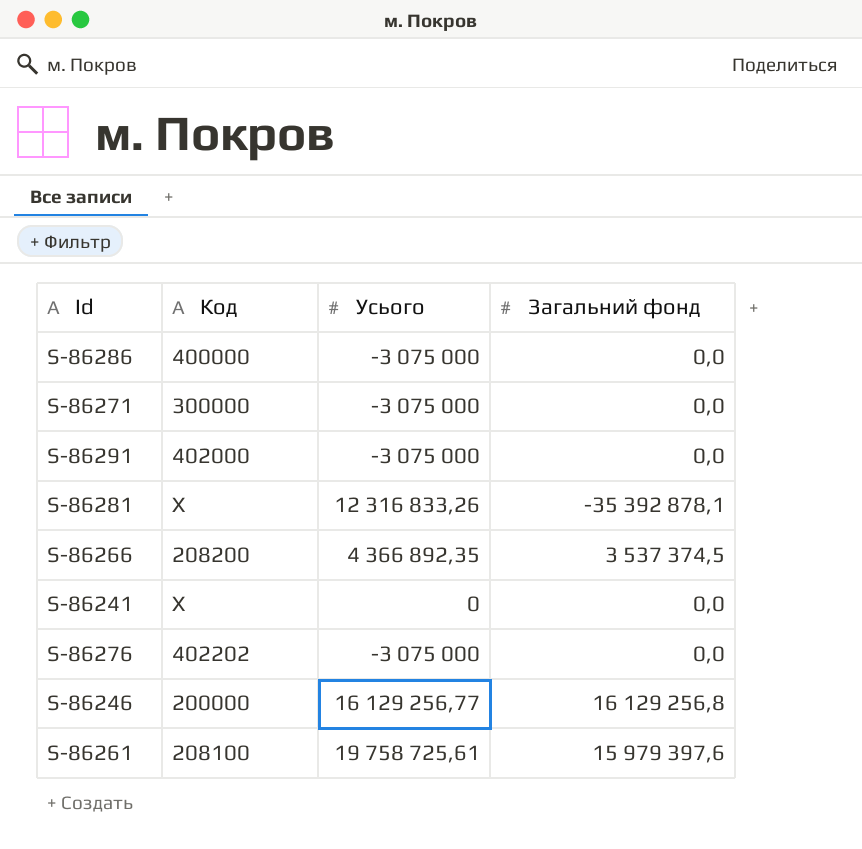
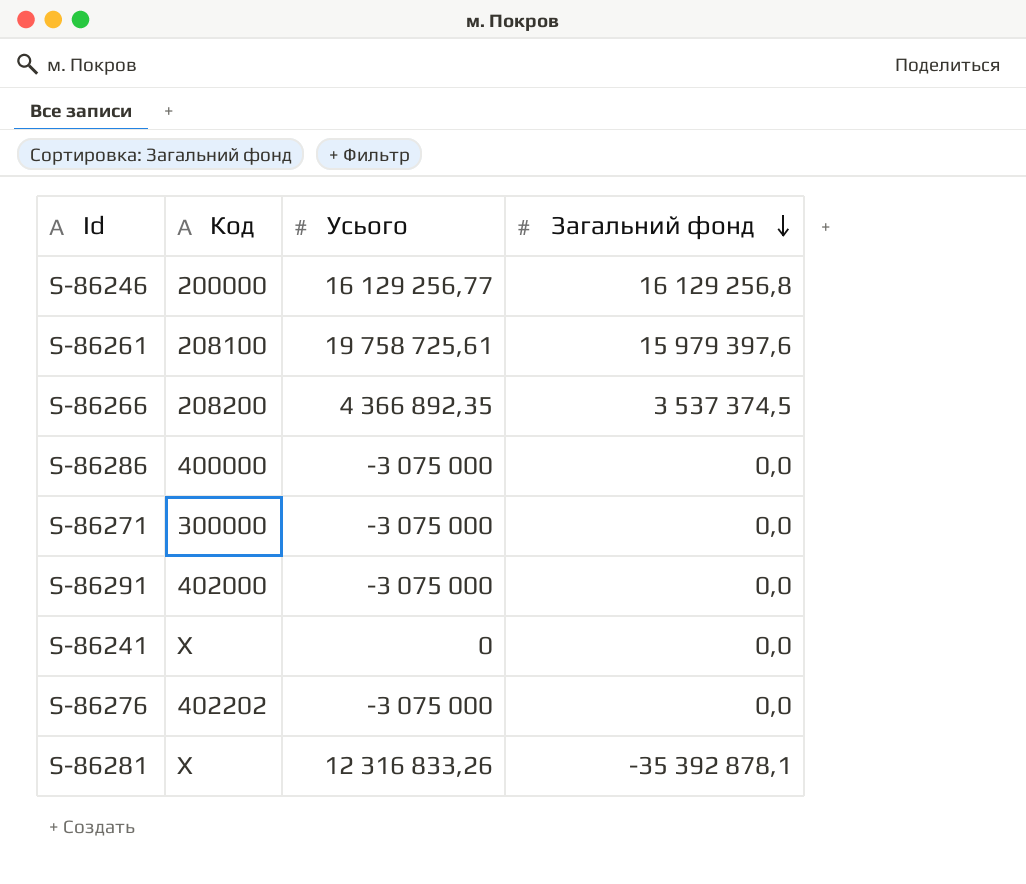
row order: none -> Загальний фонд descending

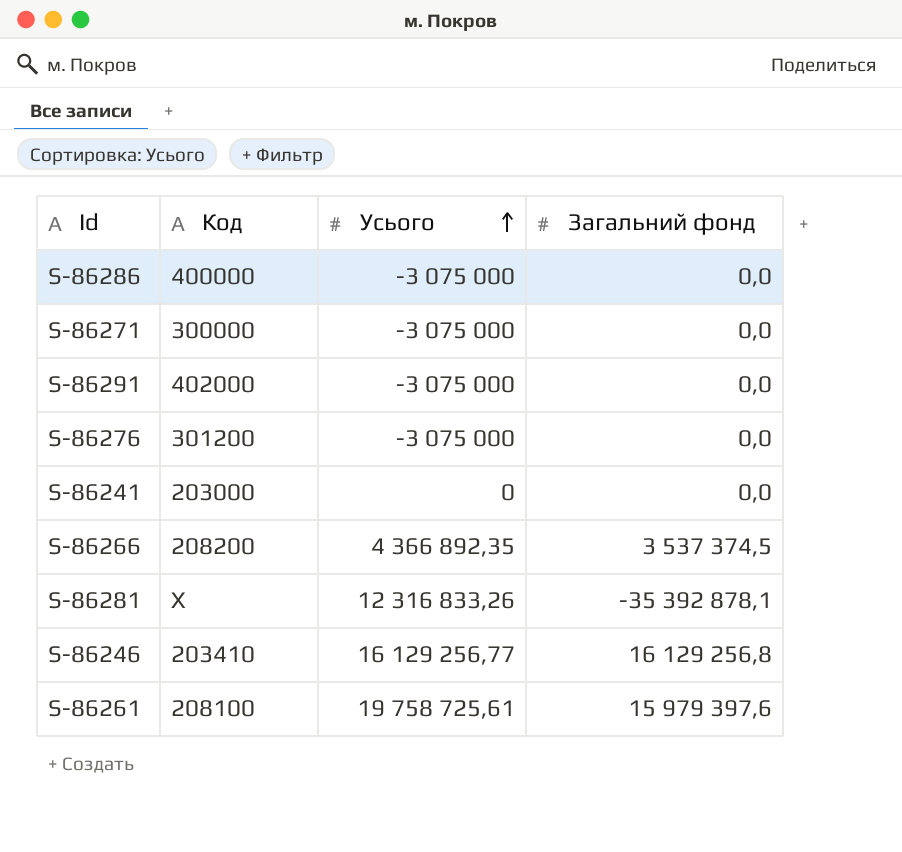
row order: Загальний фонд descending -> Усього ascending
S-86276 | Код: 402202 -> 301200
S-86241 | Код: X -> 203000
S-86246 | Код: 200000 -> 203410

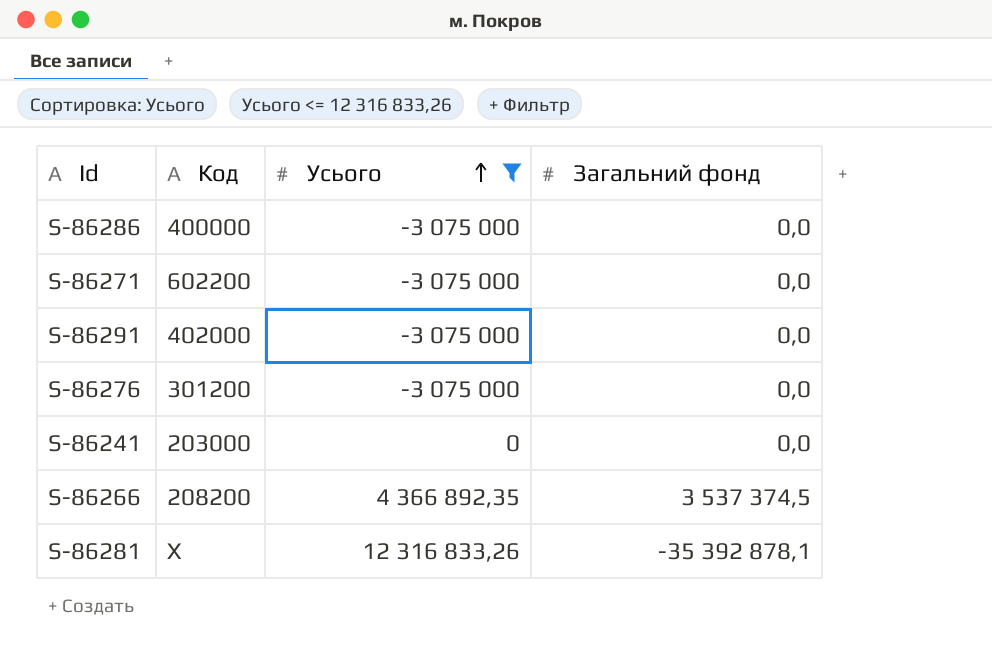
filter: none -> Усього <= 12 316 833,26
S-86271 | Код: 300000 -> 602200

